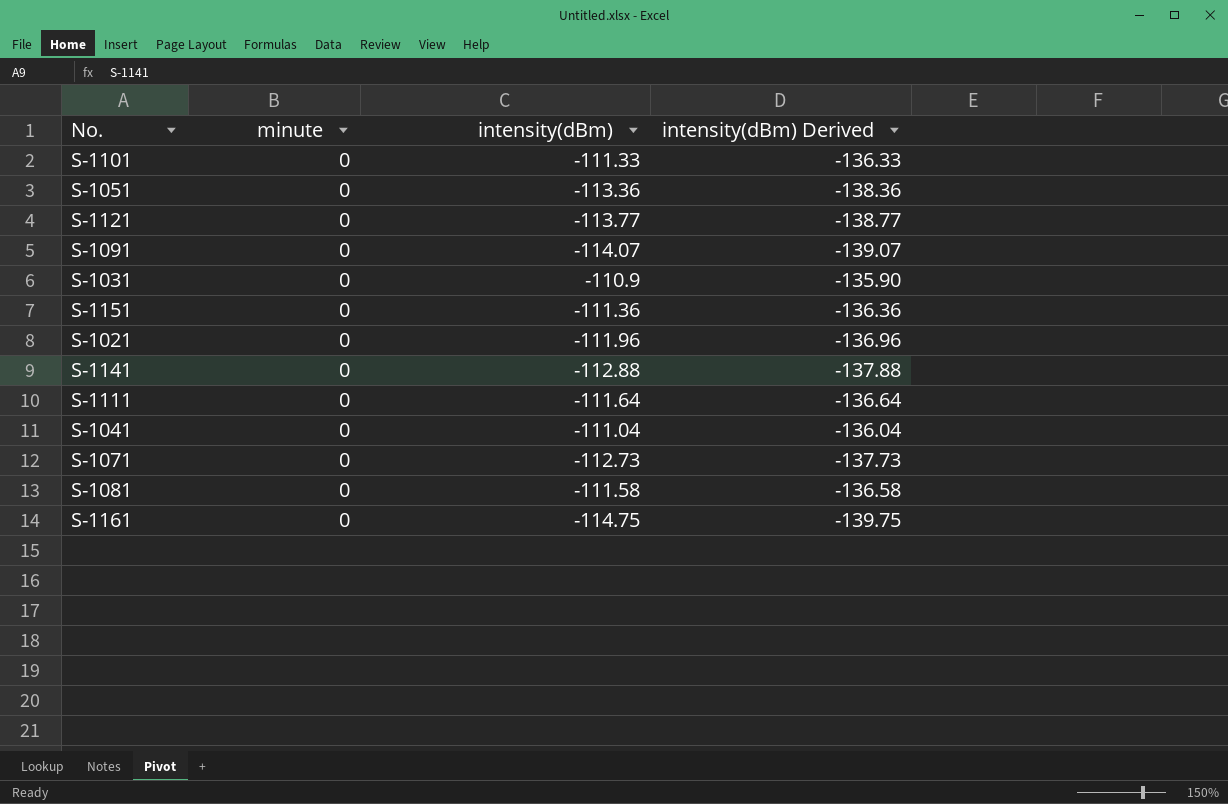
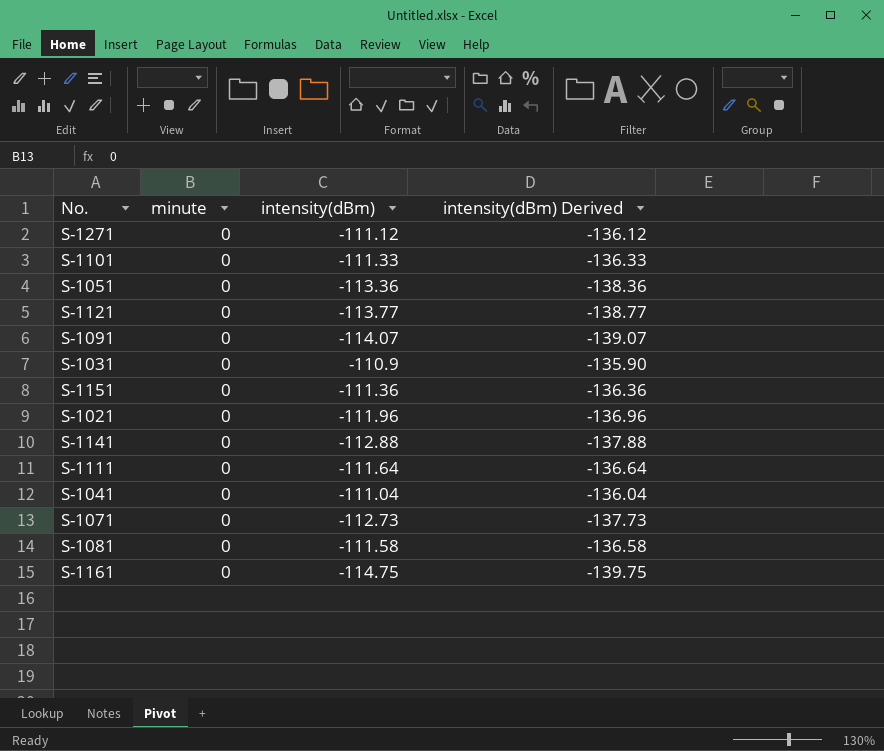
row S-1271: none -> 0 | -111.12 | -136.12

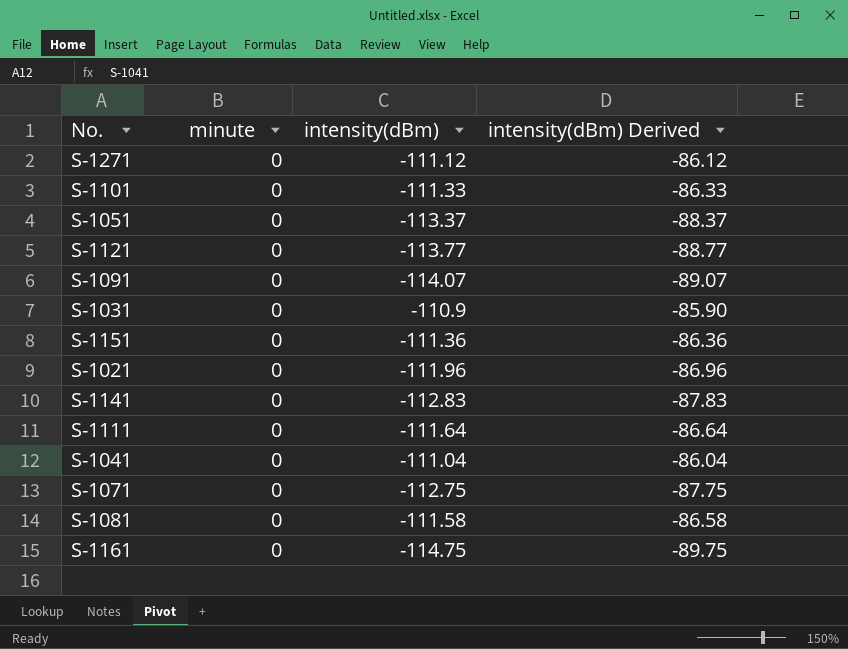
column intensity(dBm) Derived | formula: [intensity(dBm)] - 25 -> [intensity(dBm)] + 25
S-1051 | intensity(dBm): -113.36 -> -113.37
S-1141 | intensity(dBm): -112.88 -> -112.83
S-1071 | intensity(dBm): -112.73 -> -112.75

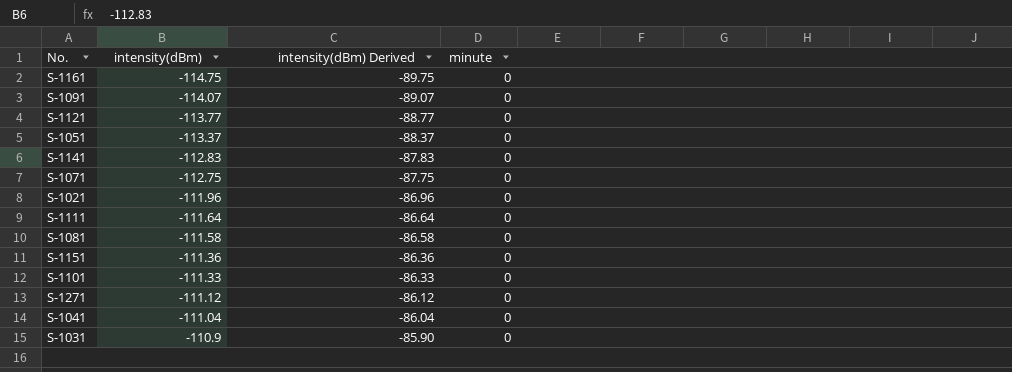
row order: none -> intensity(dBm) ascending
column minute | position: 2 -> 4

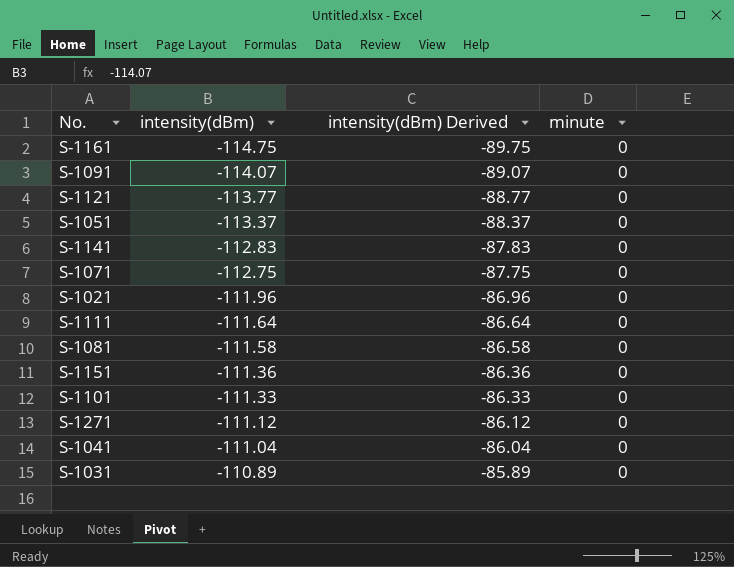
S-1031 | intensity(dBm): -110.9 -> -110.89
S-1031 | intensity(dBm) Derived: -85.90 -> -85.89

